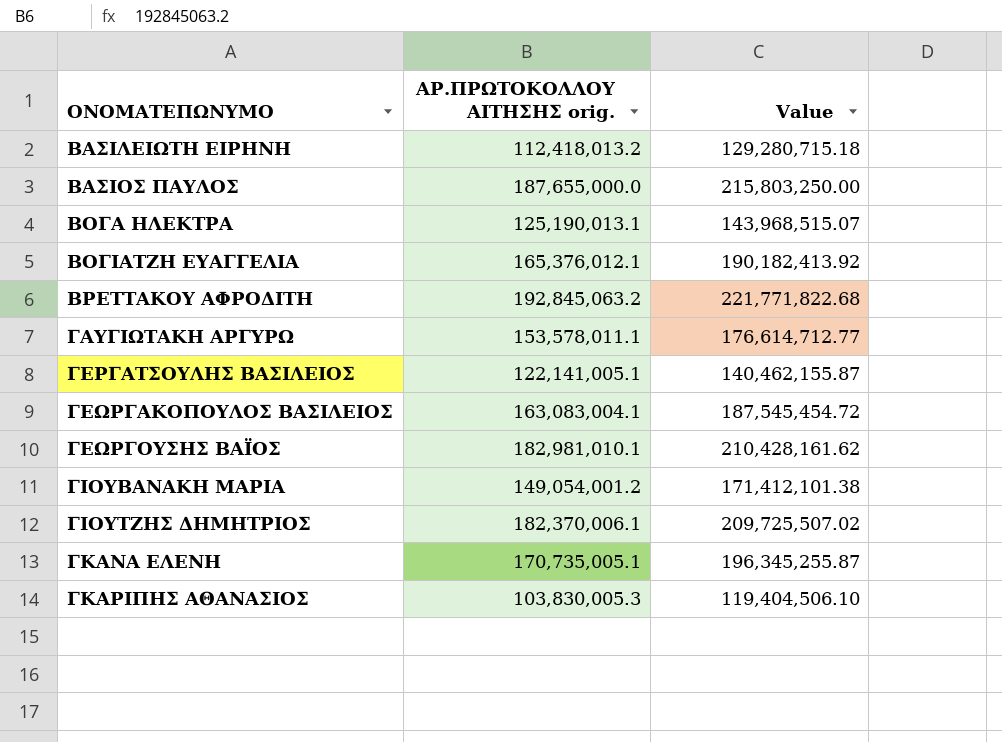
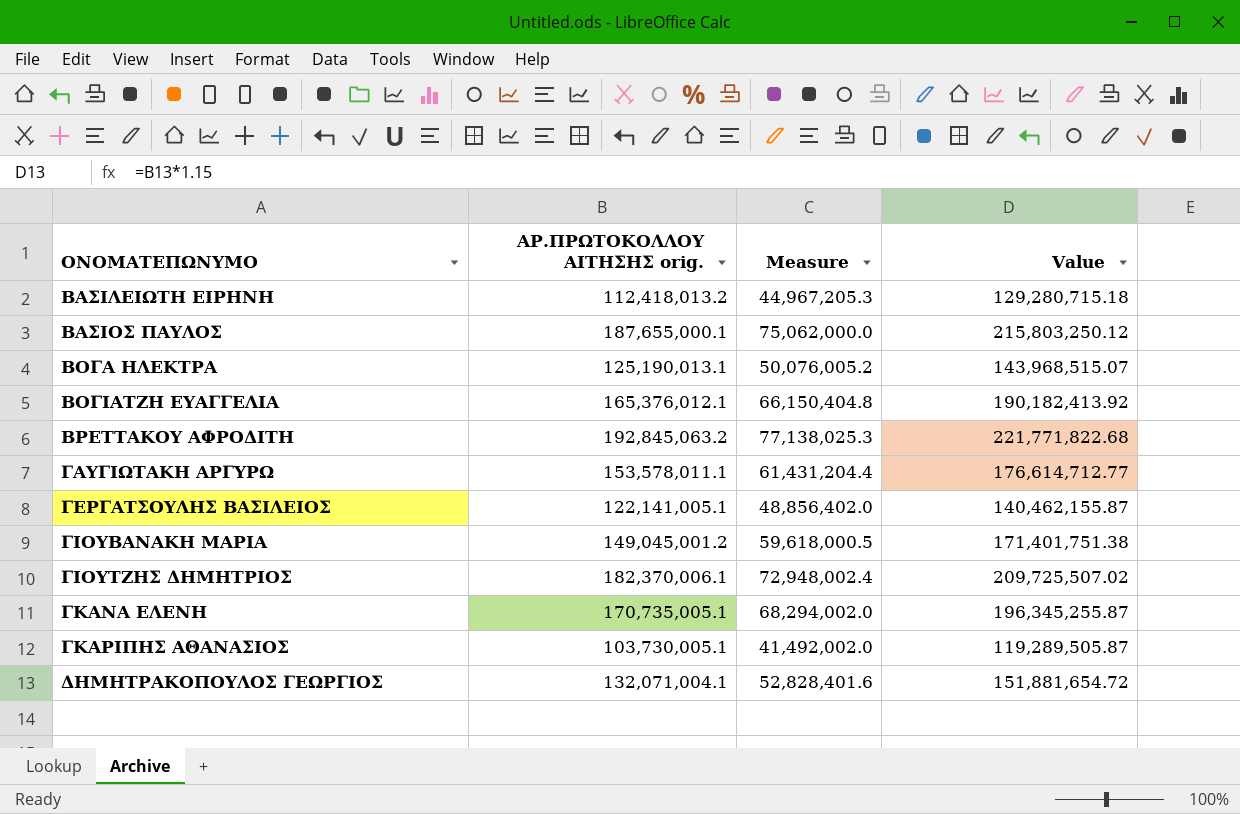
column Measure | formula: none -> [ΑΡ.ΠΡΩΤΟΚΟΛΛΟΥ ΑΙΤΗΣΗΣ orig.] * 0.4
row ΓΕΩΡΓΑΚΟΠΟΥΛΟΣ ΒΑΣΙΛΕΙΟΣ: 163,083,004.1 | 187,545,454.72 -> none
row ΓΕΩΡΓΟΥΣΗΣ ΒΑΪΟΣ: 182,981,010.1 | 210,428,161.62 -> none
ΒΑΣΙΟΣ ΠΑΥΛΟΣ | ΑΡ.ΠΡΩΤΟΚΟΛΛΟΥ ΑΙΤΗΣΗΣ orig.: 187,655,000.0 -> 187,655,000.1
ΒΑΣΙΟΣ ΠΑΥΛΟΣ | Value: 215,803,250.00 -> 215,803,250.12
ΓΙΟΥΒΑΝΑΚΗ ΜΑΡΙΑ | ΑΡ.ΠΡΩΤΟΚΟΛΛΟΥ ΑΙΤΗΣΗΣ orig.: 149,054,001.2 -> 149,045,001.2
ΓΙΟΥΒΑΝΑΚΗ ΜΑΡΙΑ | Value: 171,412,101.38 -> 171,401,751.38
ΓΚΑΡΙΠΗΣ ΑΘΑΝΑΣΙΟΣ | ΑΡ.ΠΡΩΤΟΚΟΛΛΟΥ ΑΙΤΗΣΗΣ orig.: 103,830,005.3 -> 103,730,005.1
ΓΚΑΡΙΠΗΣ ΑΘΑΝΑΣΙΟΣ | Value: 119,404,506.10 -> 119,289,505.87
row ΔΗΜΗΤΡΑΚΟΠΟΥΛΟΣ ΓΕΩΡΓΙΟΣ: none -> 132,071,004.1 | 52,828,401.6 | 151,881,654.72

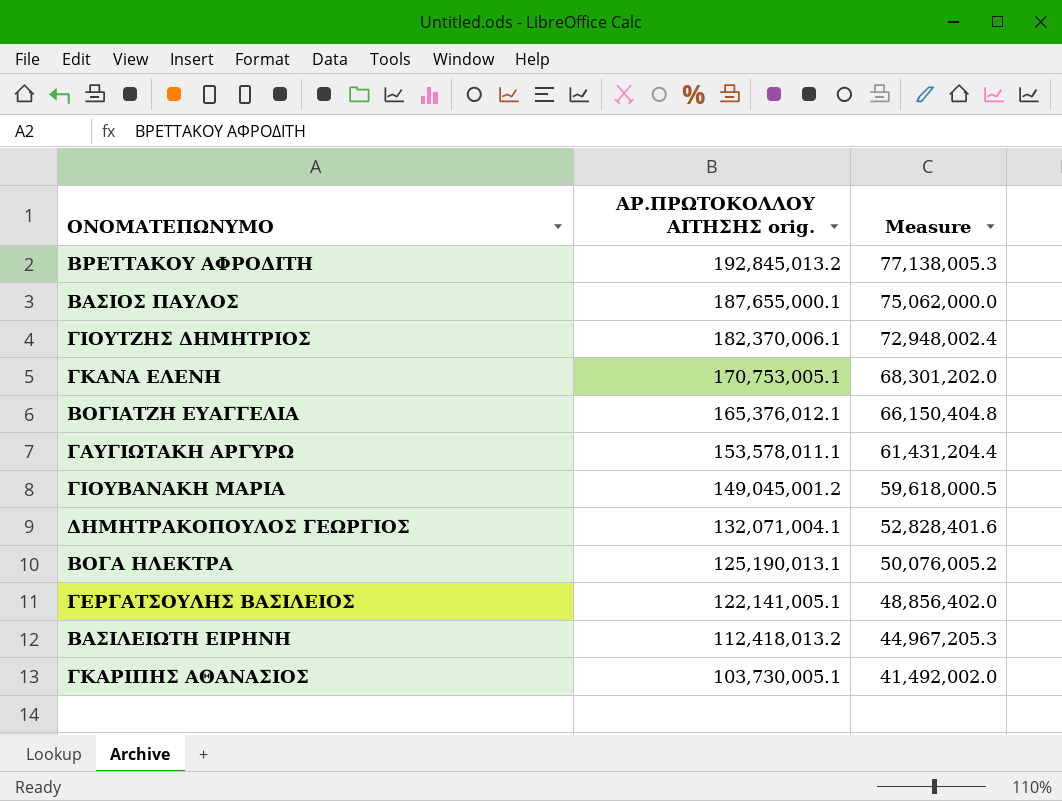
row order: ΟΝΟΜΑΤΕΠΩΝΥΜΟ ascending -> ΑΡ.ΠΡΩΤΟΚΟΛΛΟΥ ΑΙΤΗΣΗΣ orig. descending
column Value | formula: [ΑΡ.ΠΡΩΤΟΚΟΛΛΟΥ ΑΙΤΗΣΗΣ orig.] * 1.15 -> none
ΒΡΕΤΤΑΚΟΥ ΑΦΡΟΔΙΤΗ | ΑΡ.ΠΡΩΤΟΚΟΛΛΟΥ ΑΙΤΗΣΗΣ orig.: 192,845,063.2 -> 192,845,013.2
ΒΡΕΤΤΑΚΟΥ ΑΦΡΟΔΙΤΗ | Measure: 77,138,025.3 -> 77,138,005.3
ΓΚΑΝΑ ΕΛΕΝΗ | ΑΡ.ΠΡΩΤΟΚΟΛΛΟΥ ΑΙΤΗΣΗΣ orig.: 170,735,005.1 -> 170,753,005.1
ΓΚΑΝΑ ΕΛΕΝΗ | Measure: 68,294,002.0 -> 68,301,202.0

